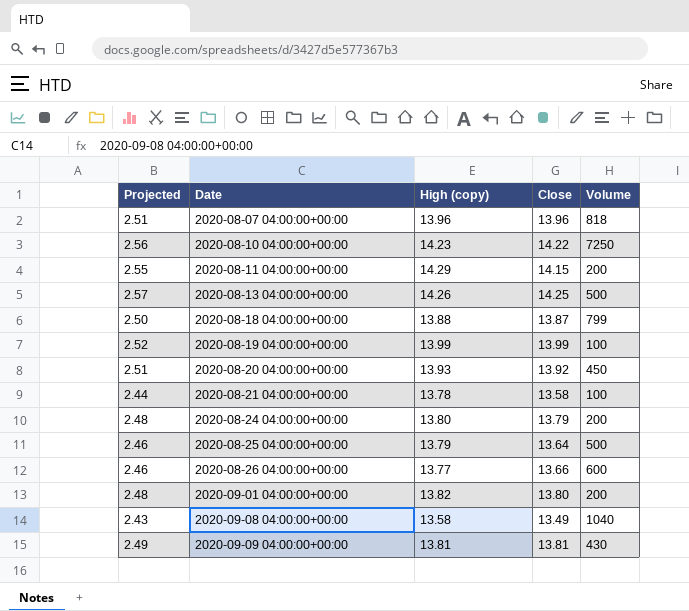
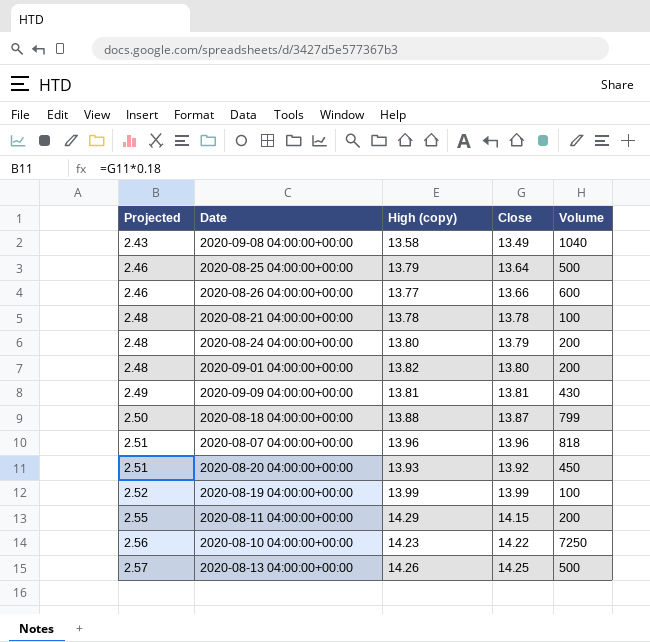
row order: Date ascending -> Projected ascending
2020-08-21 04:00:00+00:00 | Projected: 2.44 -> 2.48
2020-08-21 04:00:00+00:00 | Close: 13.58 -> 13.78

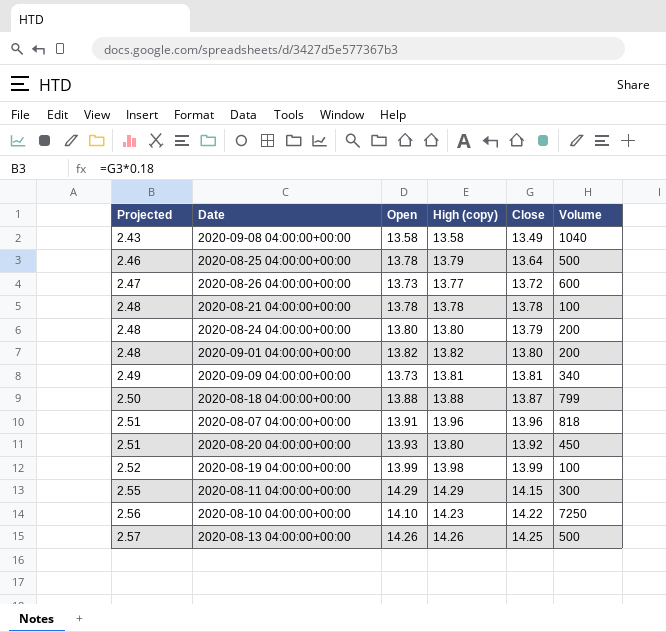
column Open | position: none -> 3
2020-08-26 04:00:00+00:00 | Projected: 2.46 -> 2.47
2020-08-26 04:00:00+00:00 | Close: 13.66 -> 13.72
2020-09-09 04:00:00+00:00 | Volume: 430 -> 340
2020-08-20 04:00:00+00:00 | High (copy): 13.93 -> 13.80
2020-08-19 04:00:00+00:00 | High (copy): 13.99 -> 13.98
2020-08-11 04:00:00+00:00 | Volume: 200 -> 300

